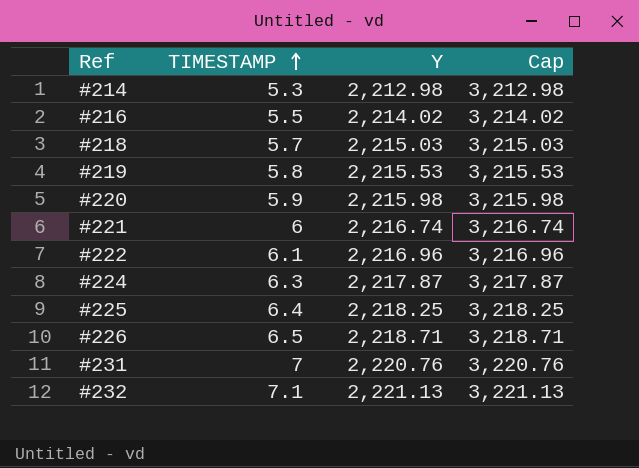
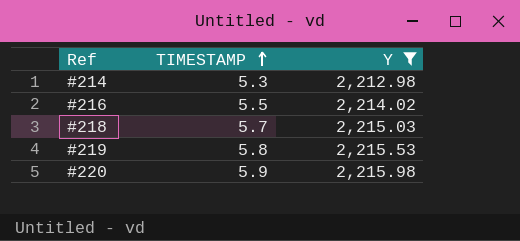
filter: none -> Y <= 2,215.98
column Cap | formula: [Y] + 1000 -> none

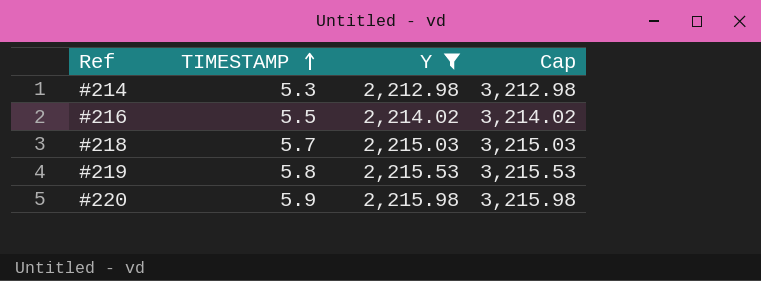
column Cap | formula: none -> [Y] + 1000

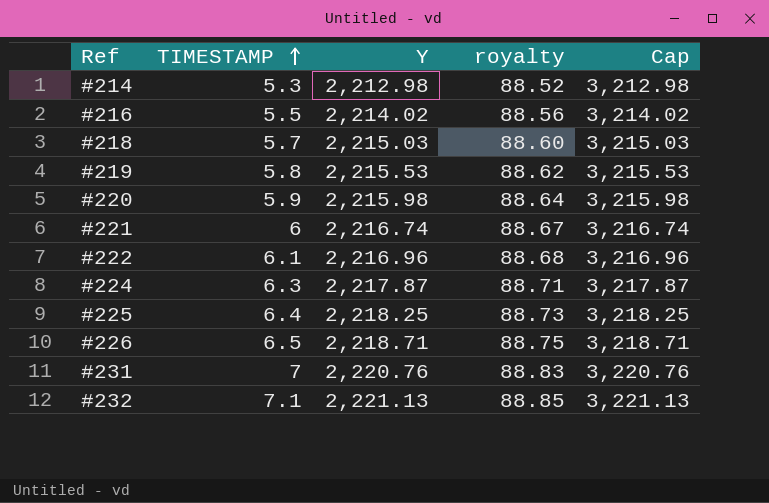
filter: Y <= 2,215.98 -> none
column royalty | formula: none -> [Y] * 0.04

